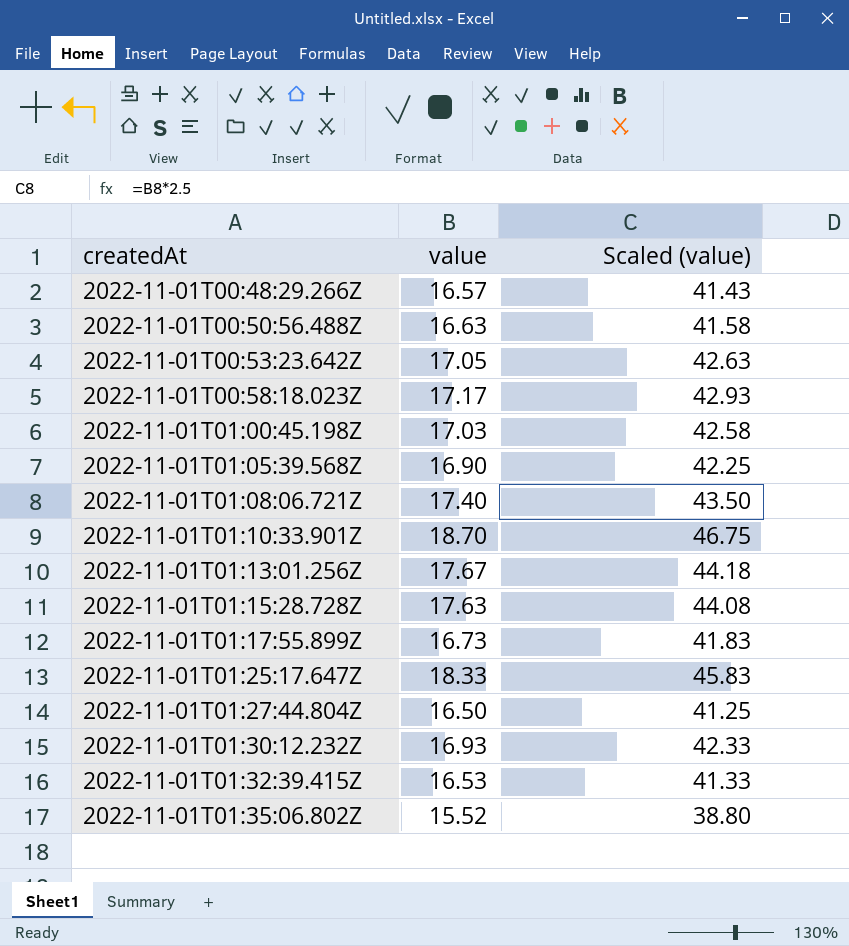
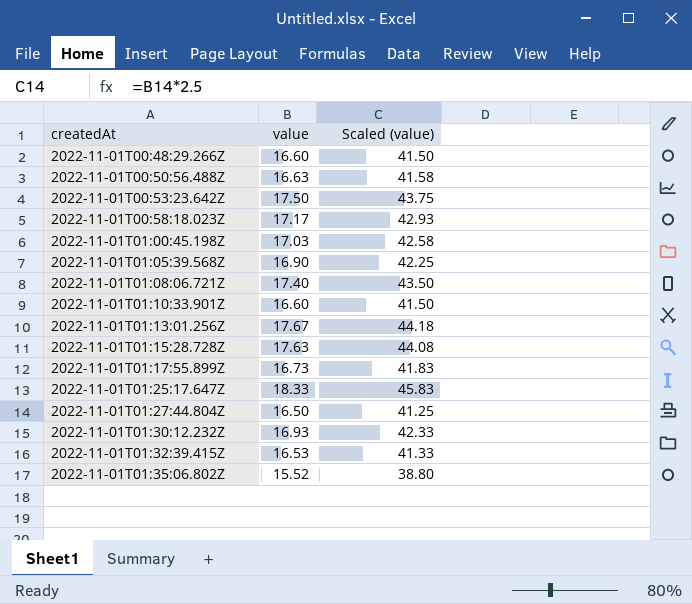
2022-11-01T00:48:29.266Z | value: 16.57 -> 16.60
2022-11-01T00:48:29.266Z | Scaled (value): 41.43 -> 41.50
2022-11-01T00:53:23.642Z | value: 17.05 -> 17.50
2022-11-01T00:53:23.642Z | Scaled (value): 42.63 -> 43.75
2022-11-01T01:10:33.901Z | value: 18.70 -> 16.60
2022-11-01T01:10:33.901Z | Scaled (value): 46.75 -> 41.50

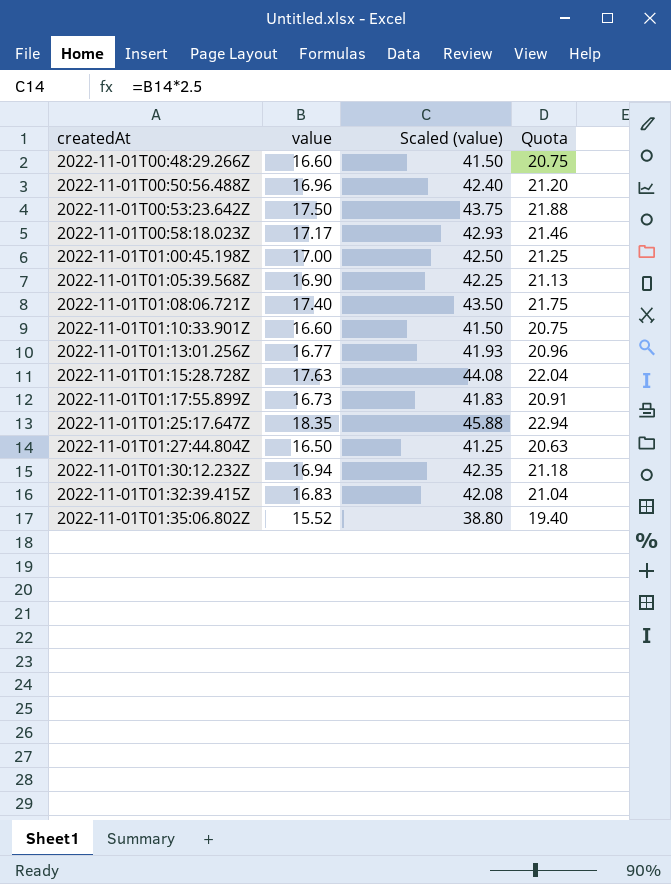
column Quota | formula: none -> [value] * 1.25
2022-11-01T00:50:56.488Z | value: 16.63 -> 16.96
2022-11-01T00:50:56.488Z | Scaled (value): 41.58 -> 42.40
2022-11-01T01:00:45.198Z | value: 17.03 -> 17.00
2022-11-01T01:00:45.198Z | Scaled (value): 42.58 -> 42.50
2022-11-01T01:13:01.256Z | value: 17.67 -> 16.77
2022-11-01T01:13:01.256Z | Scaled (value): 44.18 -> 41.93
2022-11-01T01:25:17.647Z | value: 18.33 -> 18.35
2022-11-01T01:25:17.647Z | Scaled (value): 45.83 -> 45.88
2022-11-01T01:30:12.232Z | value: 16.93 -> 16.94
2022-11-01T01:30:12.232Z | Scaled (value): 42.33 -> 42.35
2022-11-01T01:32:39.415Z | value: 16.53 -> 16.83
2022-11-01T01:32:39.415Z | Scaled (value): 41.33 -> 42.08

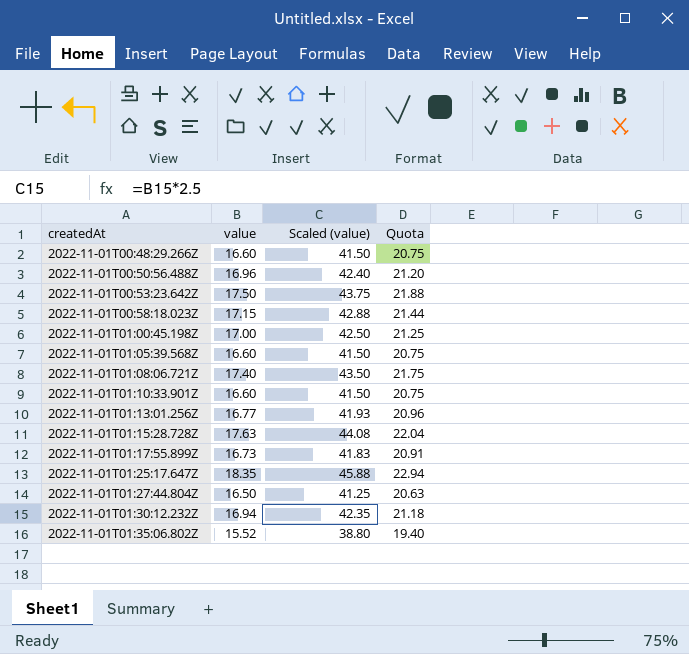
row 2022-11-01T01:32:39.415Z: 16.83 | 42.08 | 21.04 -> none
2022-11-01T00:58:18.023Z | value: 17.17 -> 17.15
2022-11-01T00:58:18.023Z | Scaled (value): 42.93 -> 42.88
2022-11-01T00:58:18.023Z | Quota: 21.46 -> 21.44
2022-11-01T01:05:39.568Z | value: 16.90 -> 16.60
2022-11-01T01:05:39.568Z | Scaled (value): 42.25 -> 41.50
2022-11-01T01:05:39.568Z | Quota: 21.13 -> 20.75

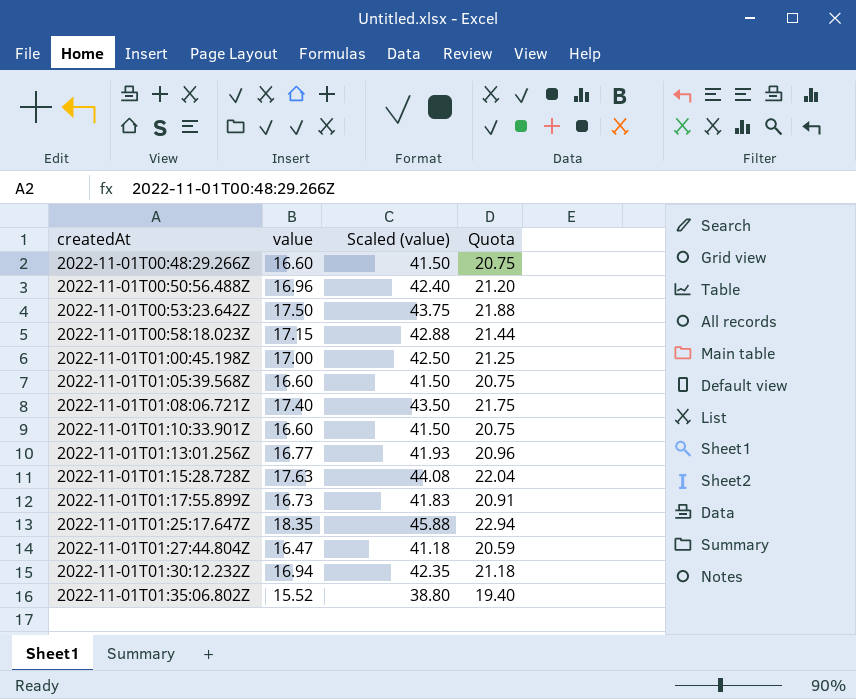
2022-11-01T01:27:44.804Z | value: 16.50 -> 16.47
2022-11-01T01:27:44.804Z | Scaled (value): 41.25 -> 41.18
2022-11-01T01:27:44.804Z | Quota: 20.63 -> 20.59

